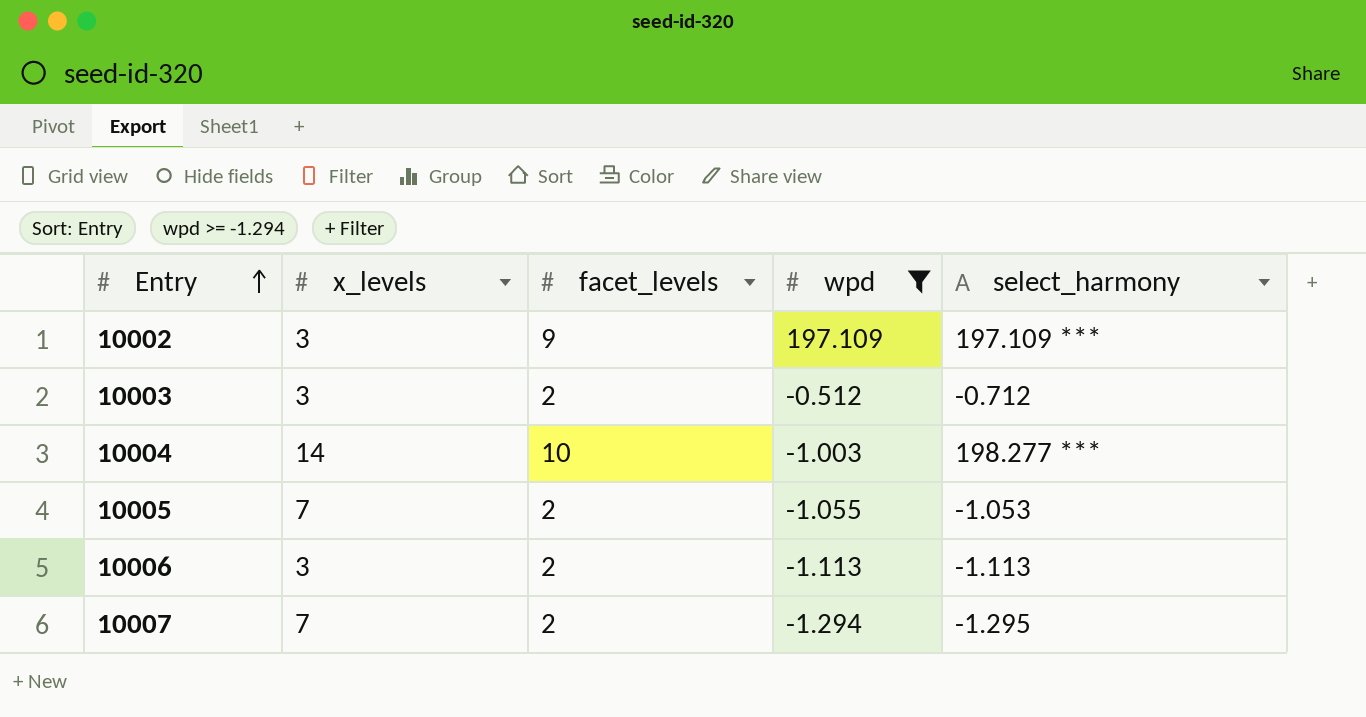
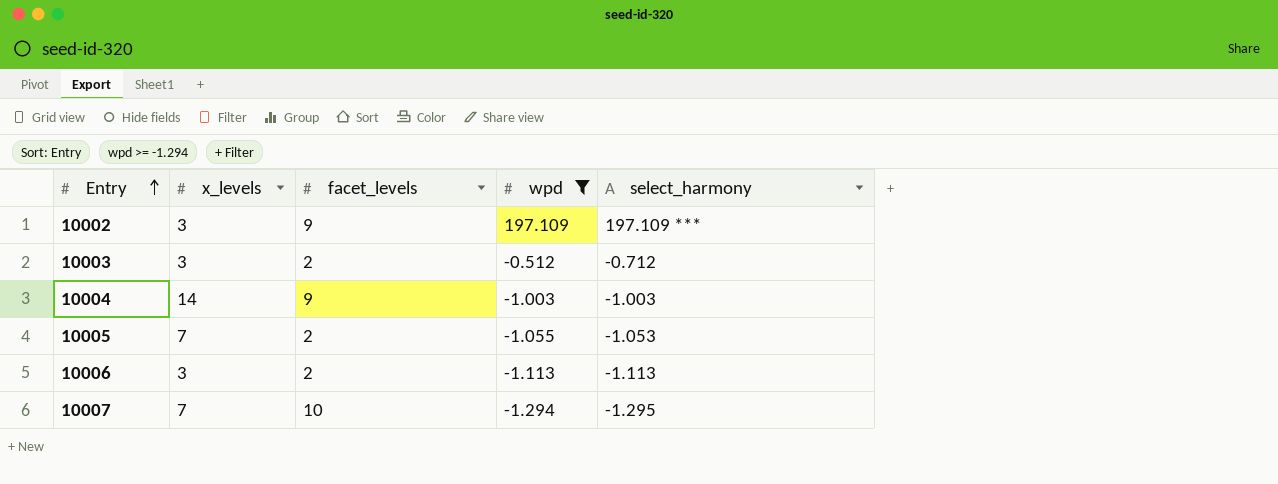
10004 | facet_levels: 10 -> 9
10004 | select_harmony: 198.277 *** -> -1.003
10007 | facet_levels: 2 -> 10

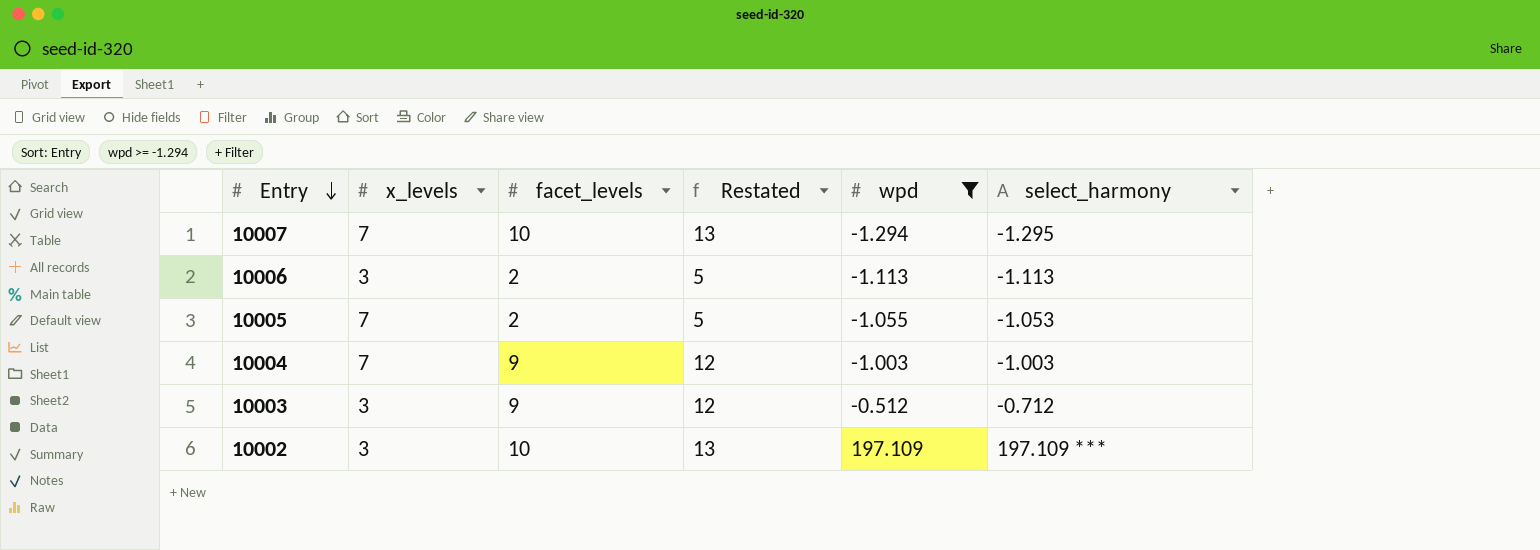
row order: Entry ascending -> Entry descending
column Restated | formula: none -> [facet_levels] + 3
10004 | x_levels: 14 -> 7
10003 | facet_levels: 2 -> 9
10002 | facet_levels: 9 -> 10

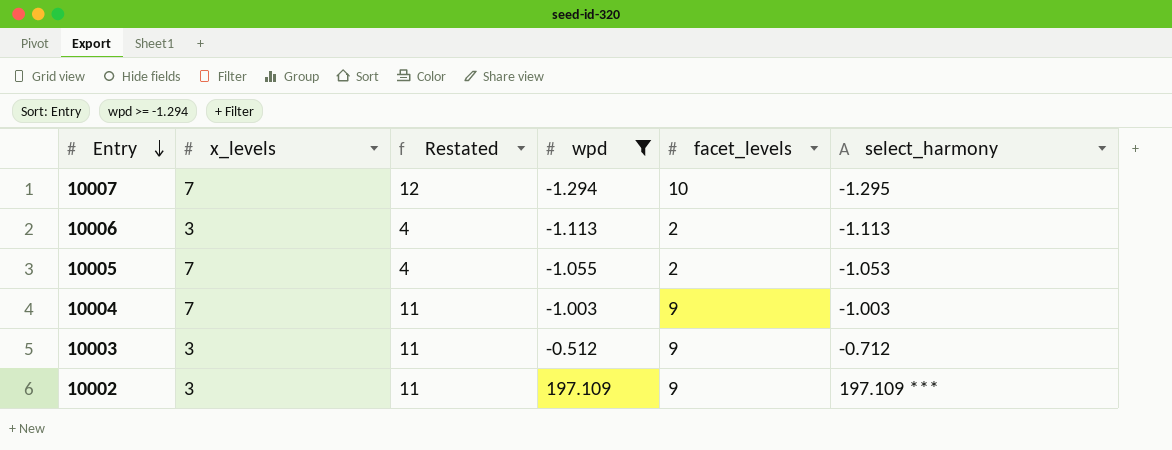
column Restated | formula: [facet_levels] + 3 -> [facet_levels] + 2
column facet_levels | position: 3 -> 5
10002 | facet_levels: 10 -> 9

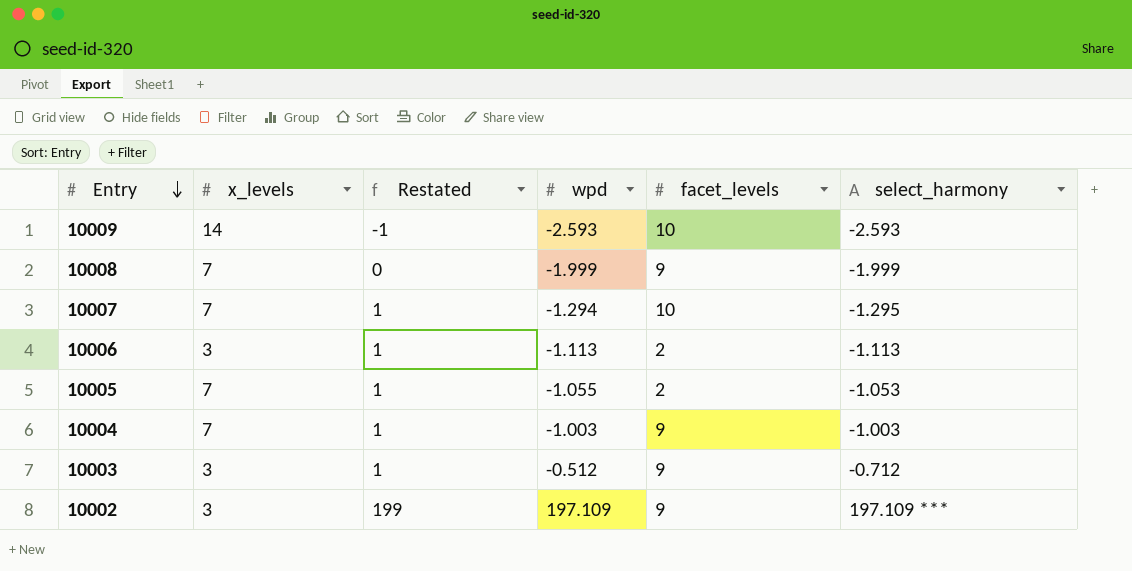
filter: wpd >= -1.294 -> none
column Restated | formula: [facet_levels] + 2 -> [wpd] + 2

